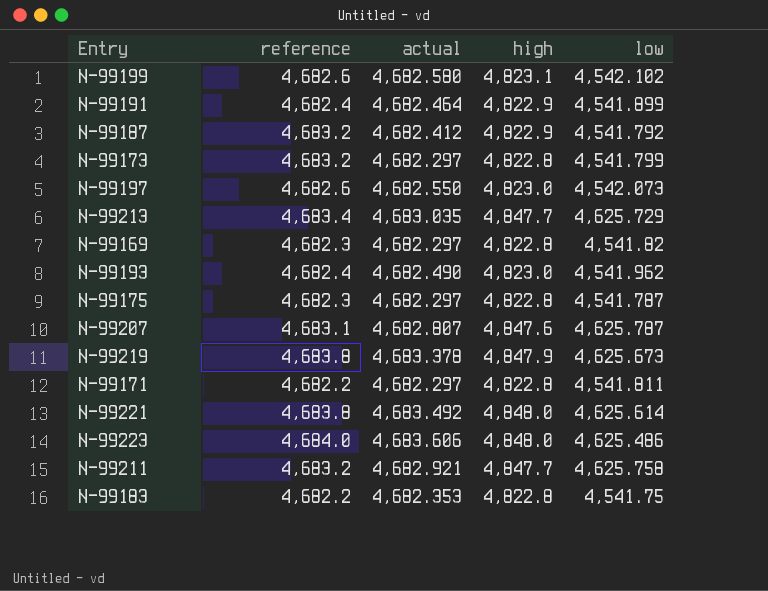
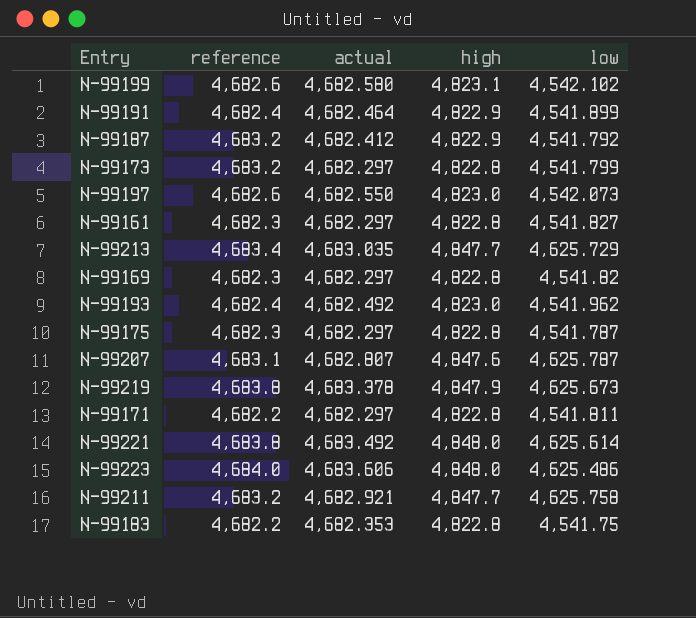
row N-99161: none -> 4,682.3 | 4,682.297 | 4,822.8 | 4,541.827
N-99193 | actual: 4,682.490 -> 4,682.492

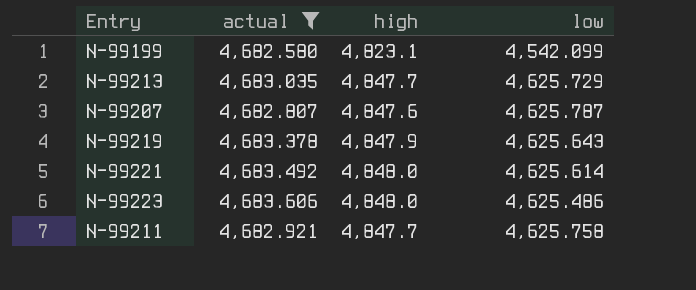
filter: none -> actual >= 4,682.580
column reference | position: 2 -> none
N-99199 | low: 4,542.102 -> 4,542.099
N-99219 | low: 4,625.673 -> 4,625.643

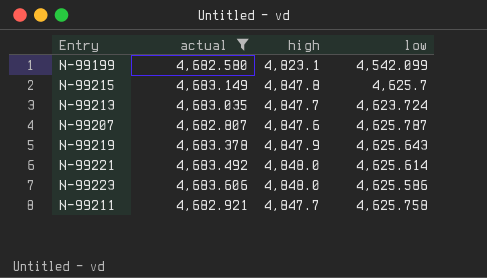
row N-99215: none -> 4,683.149 | 4,847.8 | 4,625.7
N-99213 | low: 4,625.729 -> 4,623.724
N-99223 | low: 4,625.486 -> 4,625.586

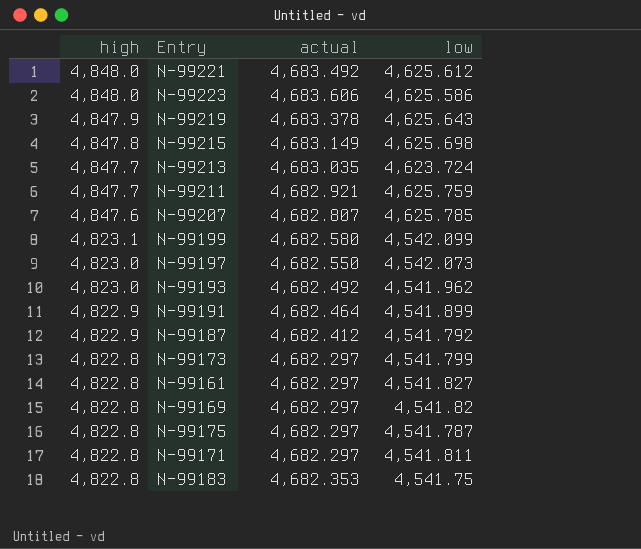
filter: actual >= 4,682.580 -> none
row order: none -> high descending
column high | position: 3 -> 1
N-99221 | low: 4,625.614 -> 4,625.612
N-99215 | low: 4,625.7 -> 4,625.698
N-99211 | low: 4,625.758 -> 4,625.759
N-99207 | low: 4,625.787 -> 4,625.785

